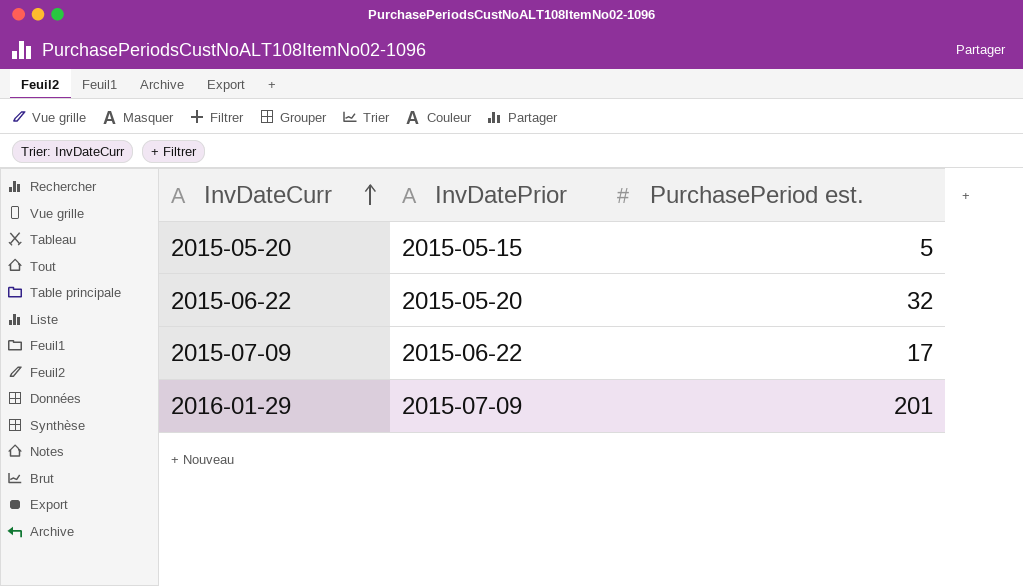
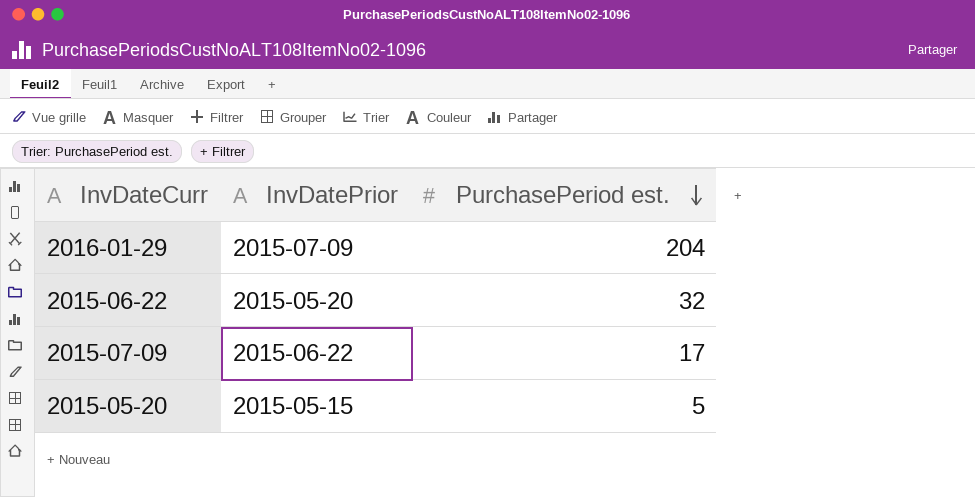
row order: InvDateCurr ascending -> PurchasePeriod est. descending
2016-01-29 | PurchasePeriod est.: 201 -> 204

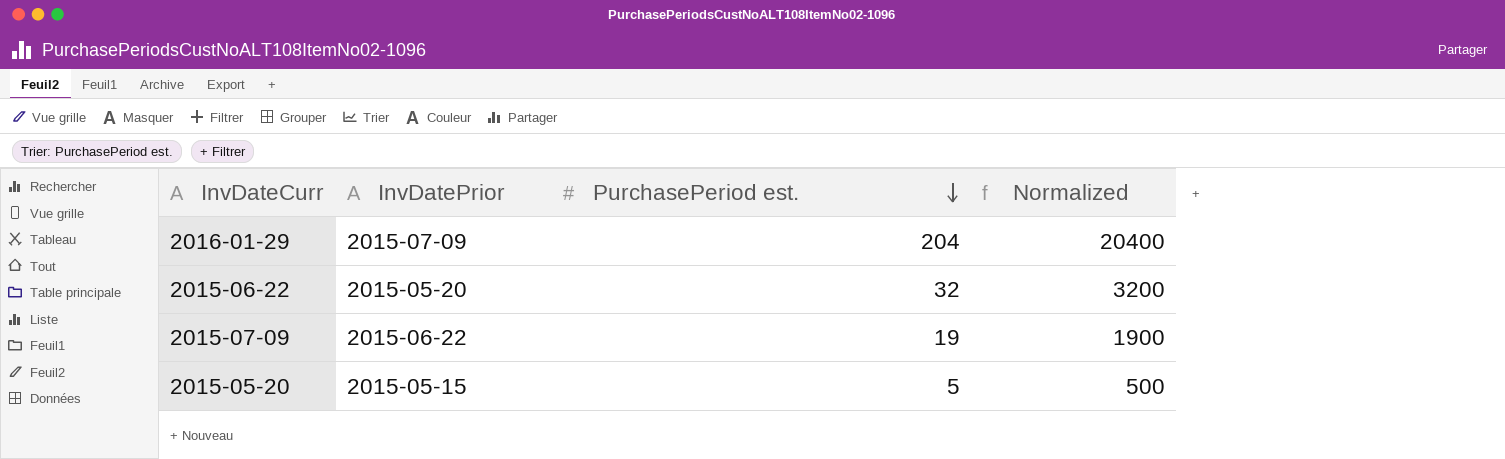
column Normalized | formula: none -> [PurchasePeriod est.] * 100
2015-07-09 | PurchasePeriod est.: 17 -> 19

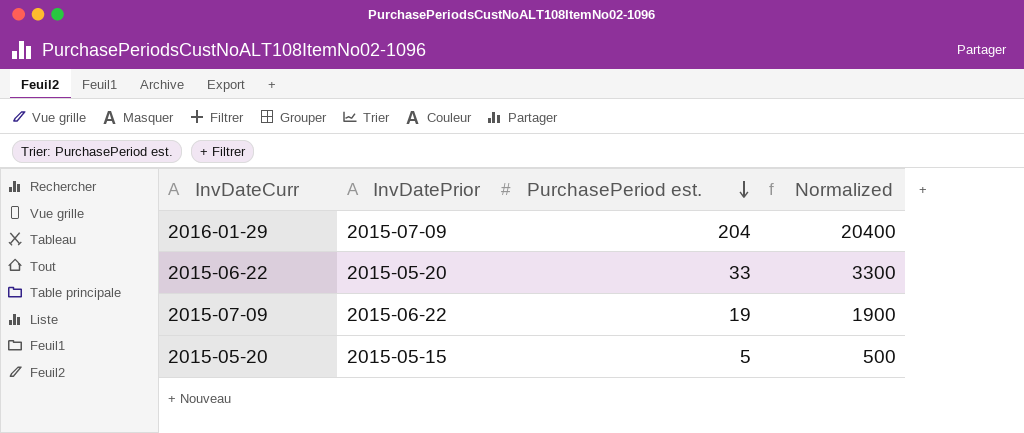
2015-06-22 | PurchasePeriod est.: 32 -> 33
2015-06-22 | Normalized: 3200 -> 3300

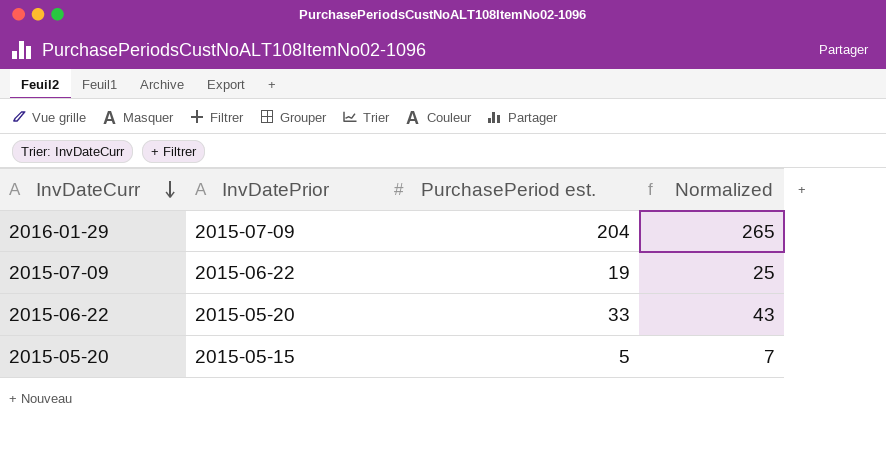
row order: PurchasePeriod est. descending -> InvDateCurr descending
column Normalized | formula: [PurchasePeriod est.] * 100 -> [PurchasePeriod est.] * 1.3

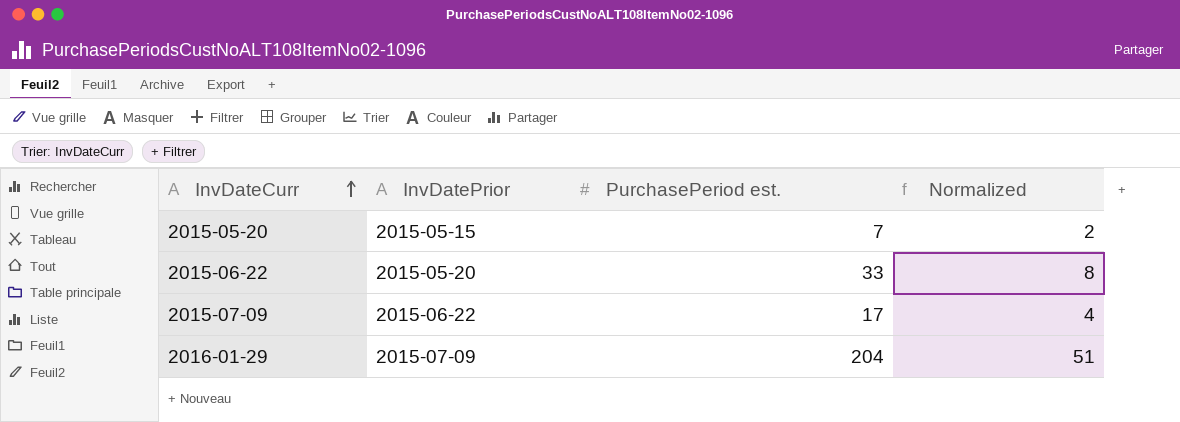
row order: InvDateCurr descending -> InvDateCurr ascending
column Normalized | formula: [PurchasePeriod est.] * 1.3 -> [PurchasePeriod est.] * 0.25
2015-05-20 | PurchasePeriod est.: 5 -> 7
2015-07-09 | PurchasePeriod est.: 19 -> 17

